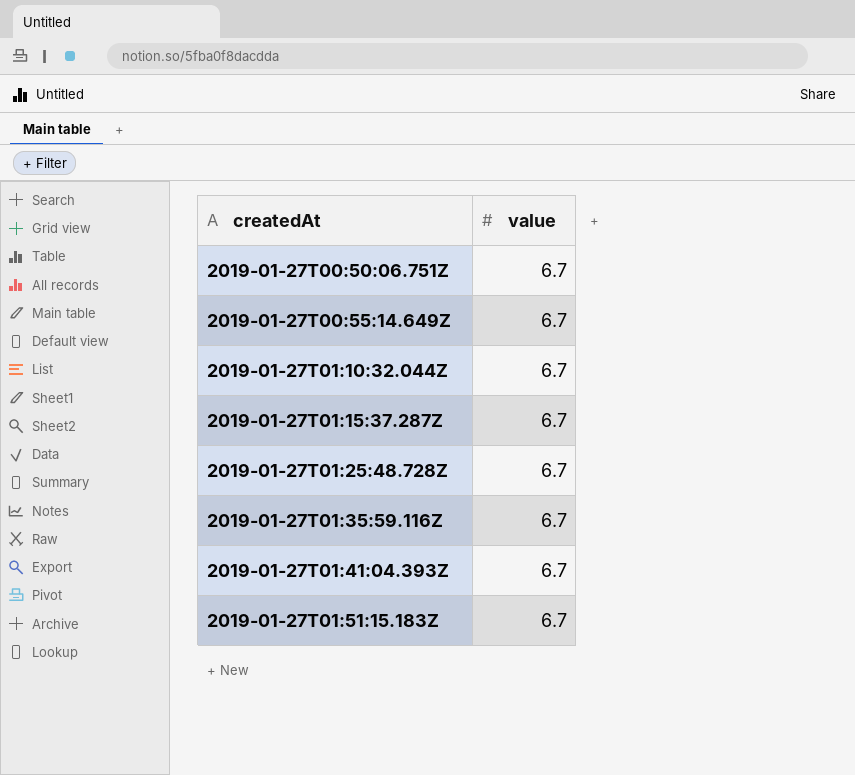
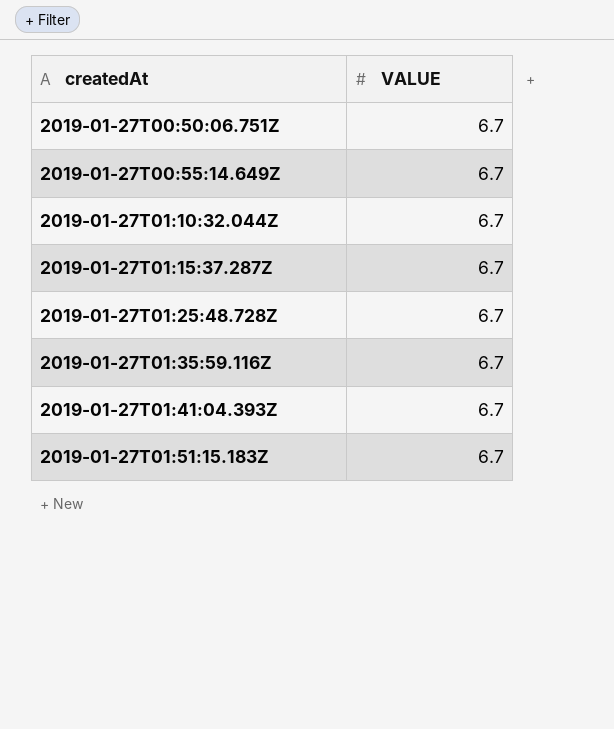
column name: value -> VALUE

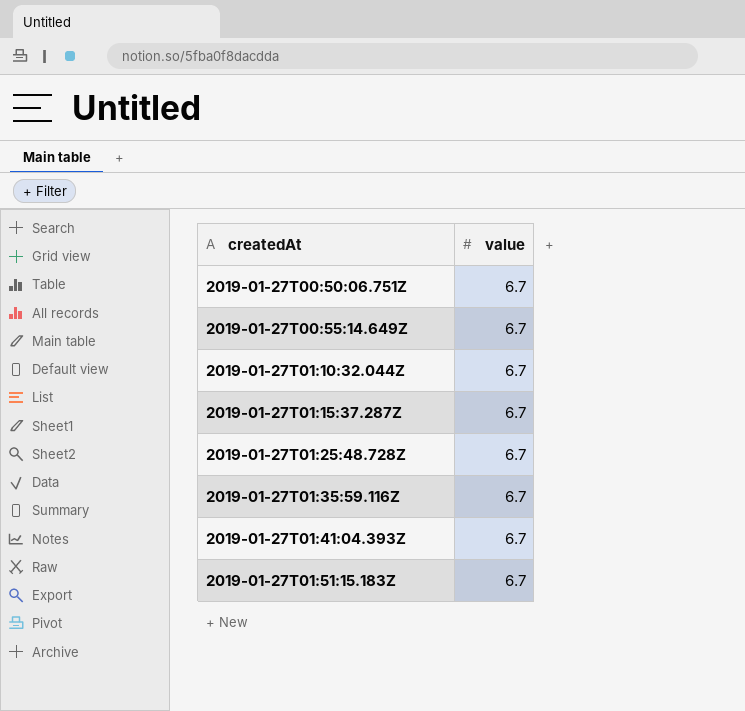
column name: VALUE -> value

